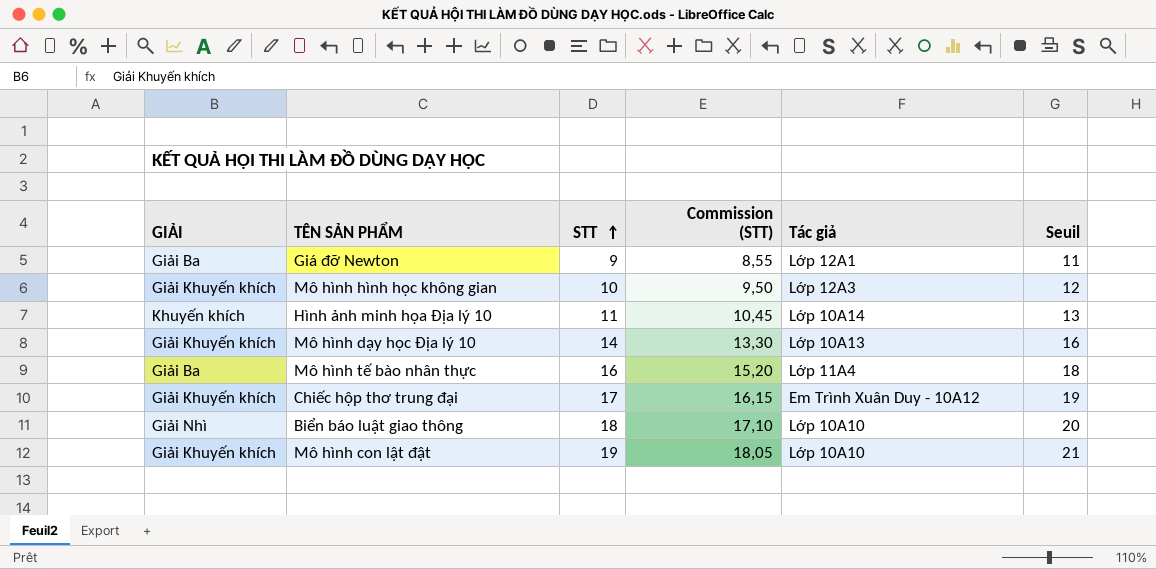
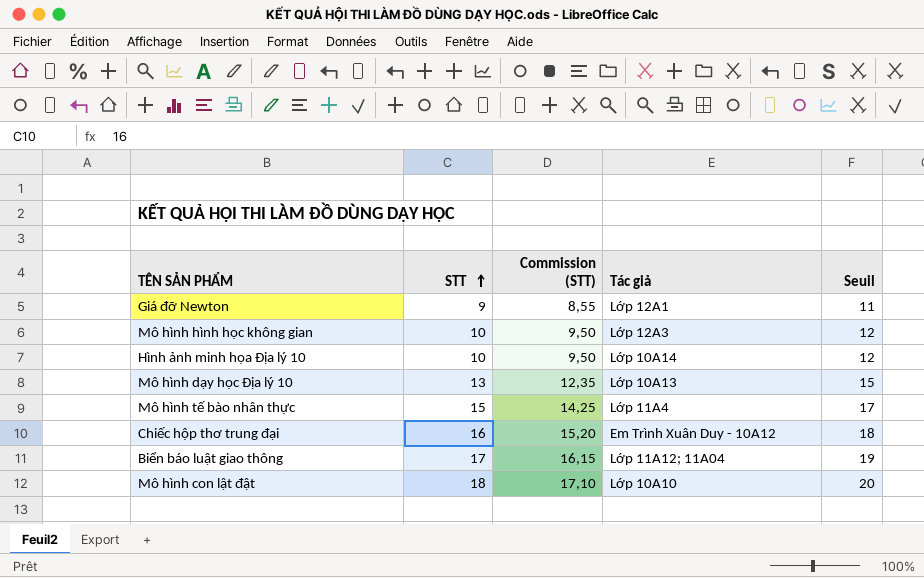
column GIẢI | position: 1 -> none
Hình ảnh minh họa Địa lý 10 | STT: 11 -> 10
Hình ảnh minh họa Địa lý 10 | Commission (STT): 10,45 -> 9,50
Hình ảnh minh họa Địa lý 10 | Seuil: 13 -> 12
Mô hình dạy học Địa lý 10 | STT: 14 -> 13
Mô hình dạy học Địa lý 10 | Commission (STT): 13,30 -> 12,35
Mô hình dạy học Địa lý 10 | Seuil: 16 -> 15
Mô hình tế bào nhân thực | STT: 16 -> 15
Mô hình tế bào nhân thực | Commission (STT): 15,20 -> 14,25
Mô hình tế bào nhân thực | Seuil: 18 -> 17
Chiếc hộp thơ trung đại | STT: 17 -> 16
Chiếc hộp thơ trung đại | Commission (STT): 16,15 -> 15,20
Chiếc hộp thơ trung đại | Seuil: 19 -> 18
Biển báo luật giao thông | STT: 18 -> 17
Biển báo luật giao thông | Commission (STT): 17,10 -> 16,15
Biển báo luật giao thông | Tác giả: Lớp 10A10 -> Lớp 11A12; 11A04
Biển báo luật giao thông | Seuil: 20 -> 19
Mô hình con lật đật | STT: 19 -> 18
Mô hình con lật đật | Commission (STT): 18,05 -> 17,10
Mô hình con lật đật | Seuil: 21 -> 20

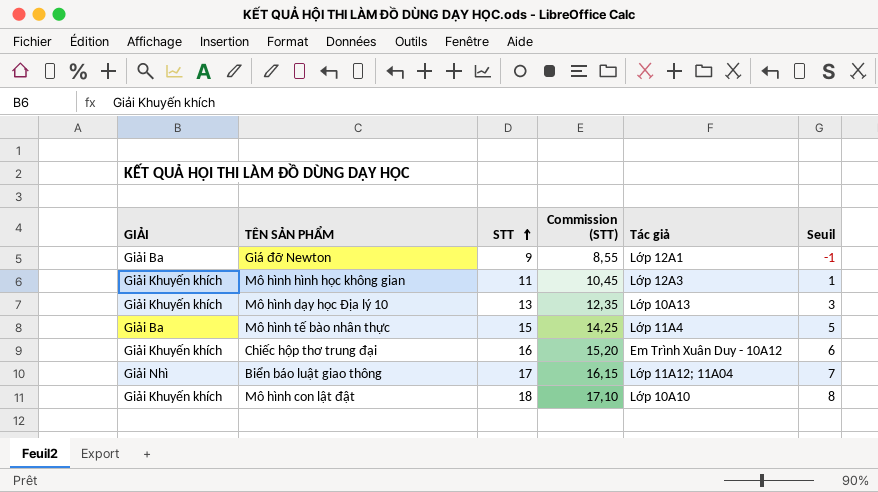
column GIẢI | position: none -> 1
column Seuil | formula: [STT] + 2 -> [STT] - 10
row Hình ảnh minh họa Địa lý 10: 10 | 9,50 | Lớp 10A14 | 12 -> none
Mô hình hình học không gian | STT: 10 -> 11
Mô hình hình học không gian | Commission (STT): 9,50 -> 10,45

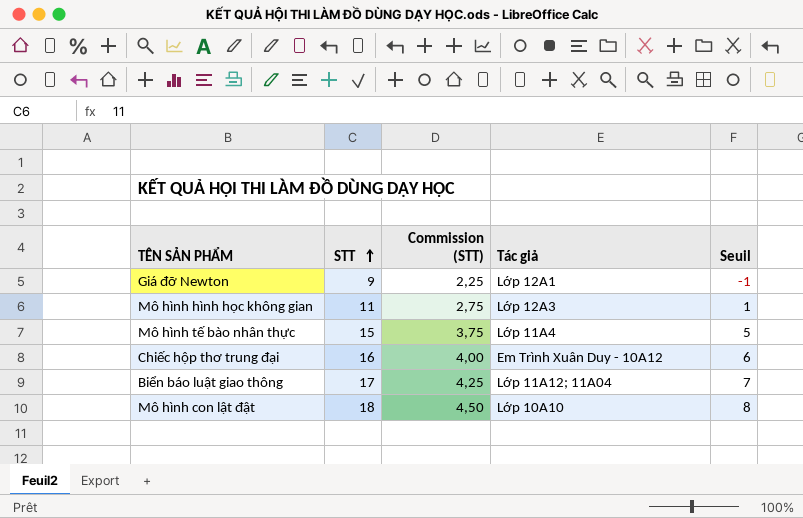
column GIẢI | position: 1 -> none
column Commission (STT) | formula: [STT] * 0,95 -> [STT] * 0,25
row Mô hình dạy học Địa lý 10: Giải Khuyến khích | 13 | 12,35 | Lớp 10A13 | 3 -> none

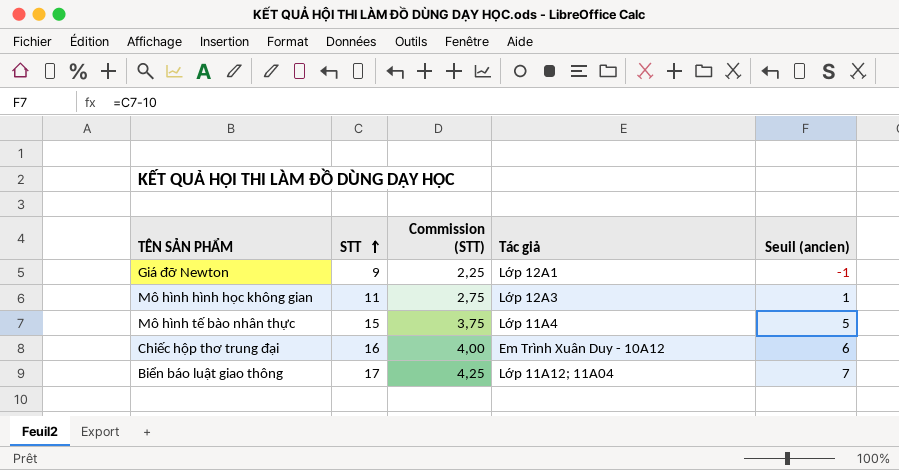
column name: Seuil -> Seuil (ancien)
row Mô hình con lật đật: 18 | 4,50 | Lớp 10A10 | 8 -> none

